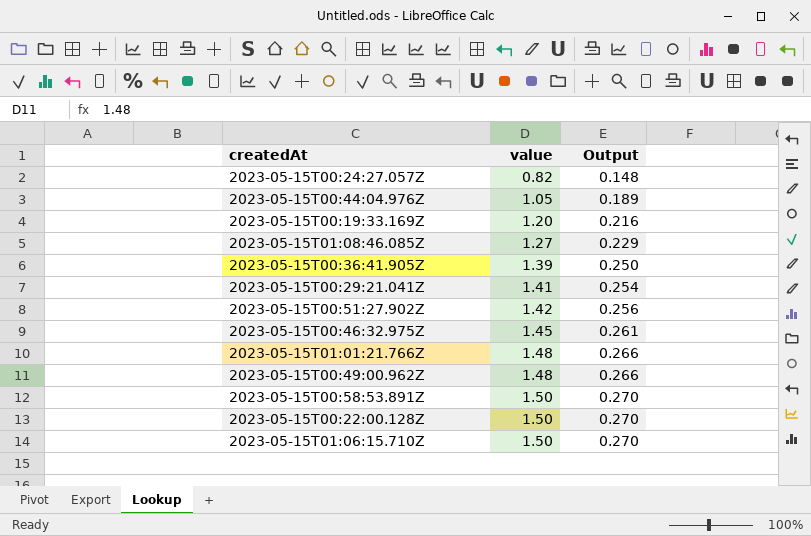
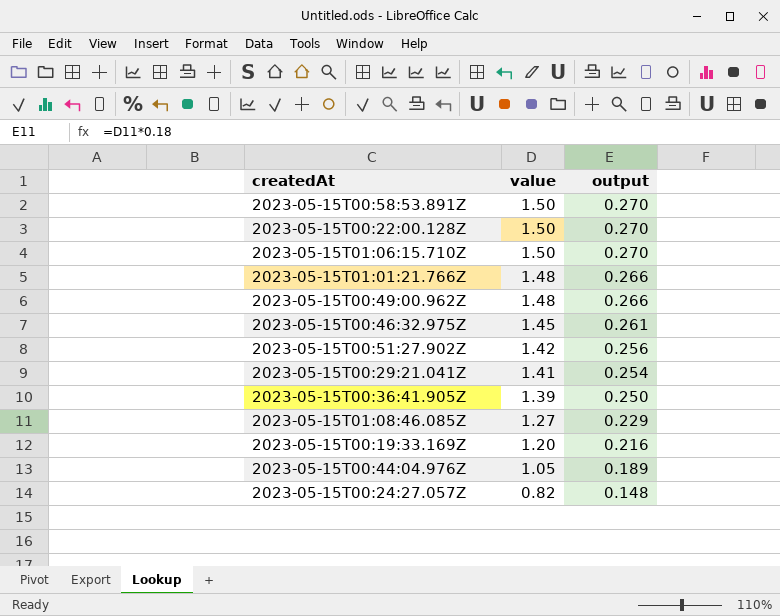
row order: value ascending -> value descending
column name: Output -> output

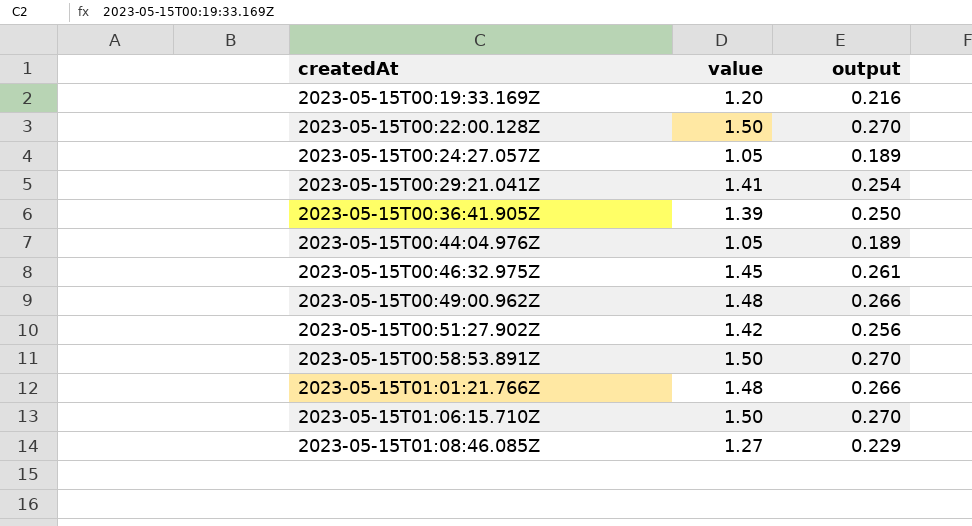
row order: value descending -> createdAt ascending
2023-05-15T00:24:27.057Z | value: 0.82 -> 1.05
2023-05-15T00:24:27.057Z | output: 0.148 -> 0.189

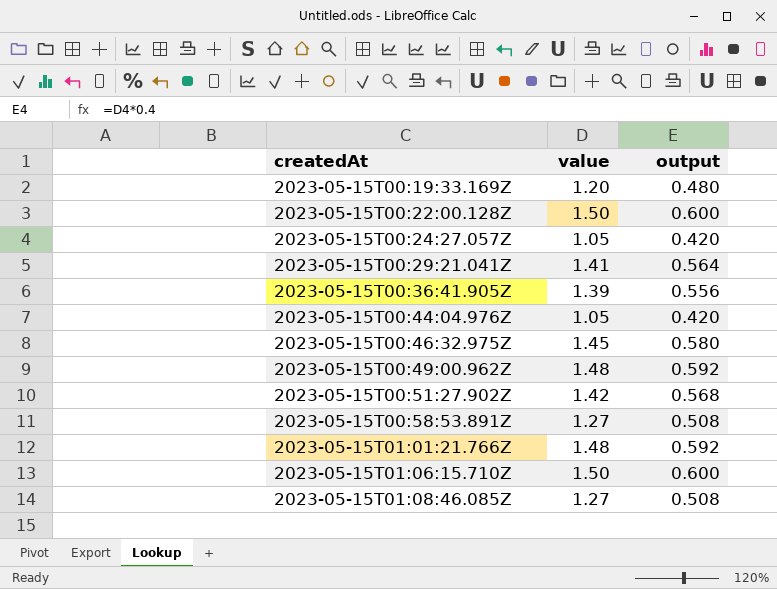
column output | formula: [value] * 0.18 -> [value] * 0.4
2023-05-15T00:58:53.891Z | value: 1.50 -> 1.27

